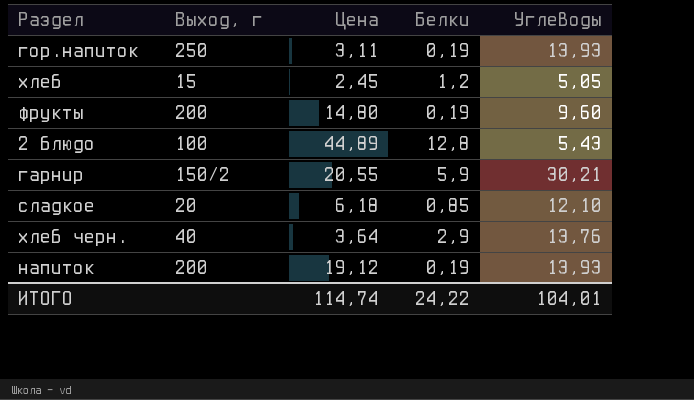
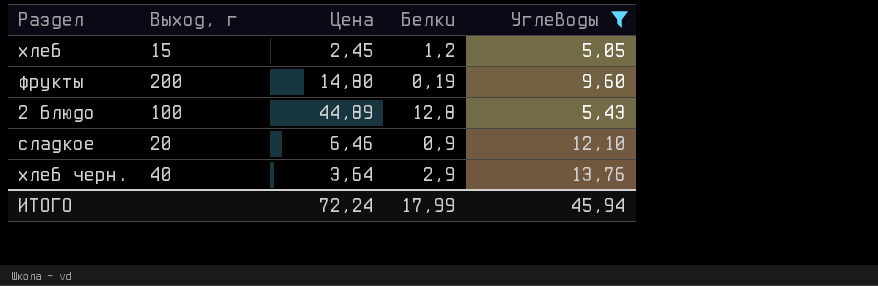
filter: none -> Углеводы <= 13,76
сладкое | Цена: 6,18 -> 6,46
сладкое | Белки: 0,85 -> 0,9
ИТОГО | Цена: 114,74 -> 72,24
ИТОГО | Белки: 24,22 -> 17,99
ИТОГО | Углеводы: 104,01 -> 45,94

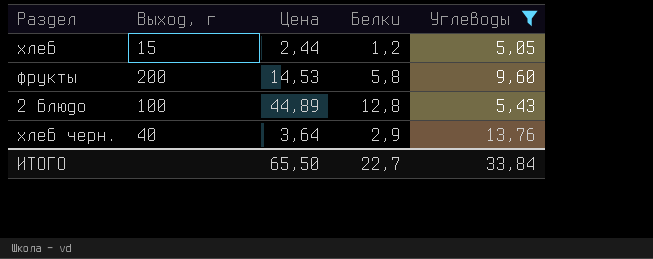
row сладкое: 20 | 6,46 | 0,9 | 12,10 -> none
хлеб | Цена: 2,45 -> 2,44
фрукты | Цена: 14,80 -> 14,53
фрукты | Белки: 0,19 -> 5,8
ИТОГО | Цена: 72,24 -> 65,50
ИТОГО | Белки: 17,99 -> 22,7
ИТОГО | Углеводы: 45,94 -> 33,84

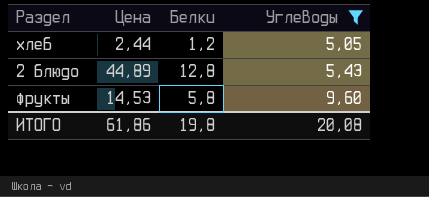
row order: none -> Углеводы ascending
column Выход, г | position: 2 -> none
row хлеб черн.: 40 | 3,64 | 2,9 | 13,76 -> none
ИТОГО | Цена: 65,50 -> 61,86
ИТОГО | Белки: 22,7 -> 19,8
ИТОГО | Углеводы: 33,84 -> 20,08

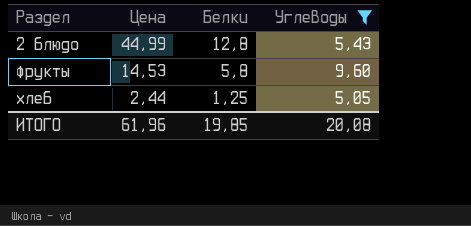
row order: Углеводы ascending -> Раздел ascending
2 блюдо | Цена: 44,89 -> 44,99
хлеб | Белки: 1,2 -> 1,25
ИТОГО | Цена: 61,86 -> 61,96
ИТОГО | Белки: 19,8 -> 19,85

